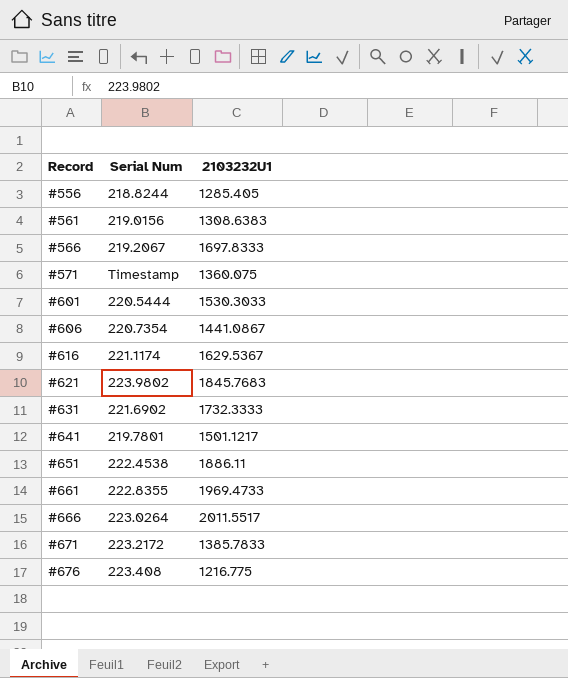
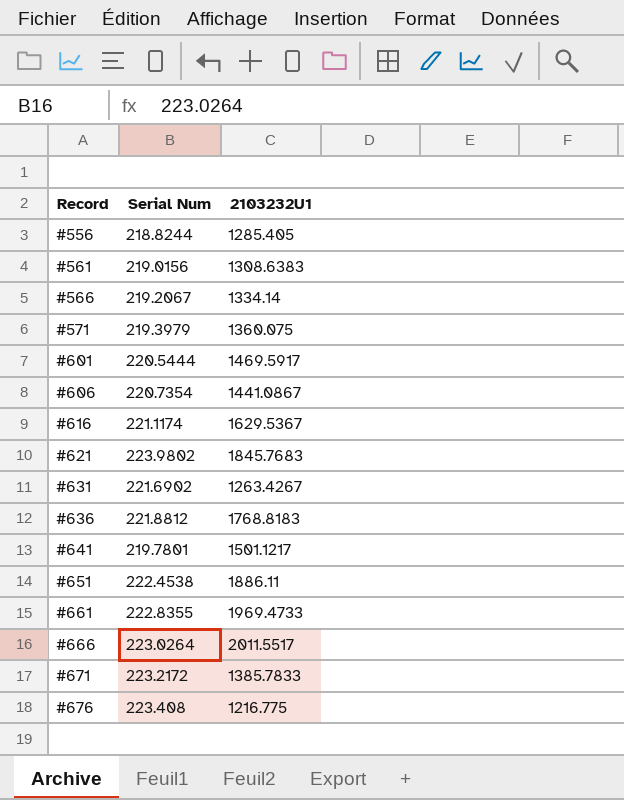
#566 | 2103232U1: 1697.8333 -> 1334.14
#571 | Serial Num: Timestamp -> 219.3979
#601 | 2103232U1: 1530.3033 -> 1469.5917
#631 | 2103232U1: 1732.3333 -> 1263.4267
row #636: none -> 221.8812 | 1768.8183

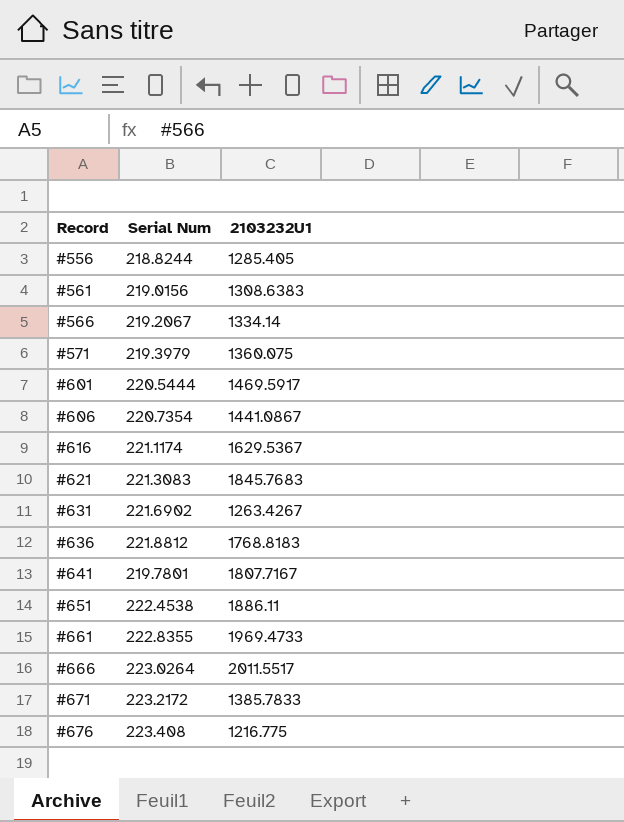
#621 | Serial Num: 223.9802 -> 221.3083
#641 | 2103232U1: 1501.1217 -> 1807.7167

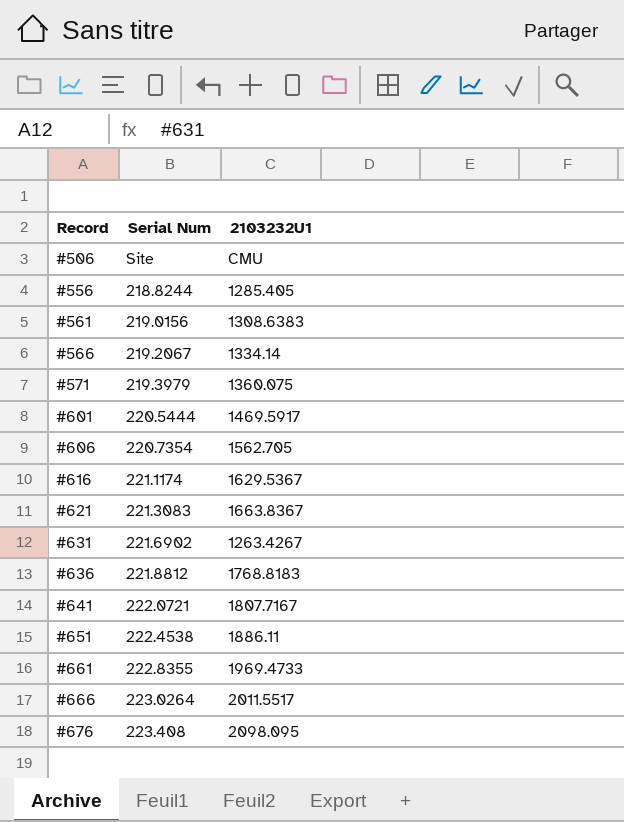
row #671: 223.2172 | 1385.7833 -> none
row #506: none -> Site | CMU
#606 | 2103232U1: 1441.0867 -> 1562.705
#621 | 2103232U1: 1845.7683 -> 1663.8367
#641 | Serial Num: 219.7801 -> 222.0721
#676 | 2103232U1: 1216.775 -> 2098.095

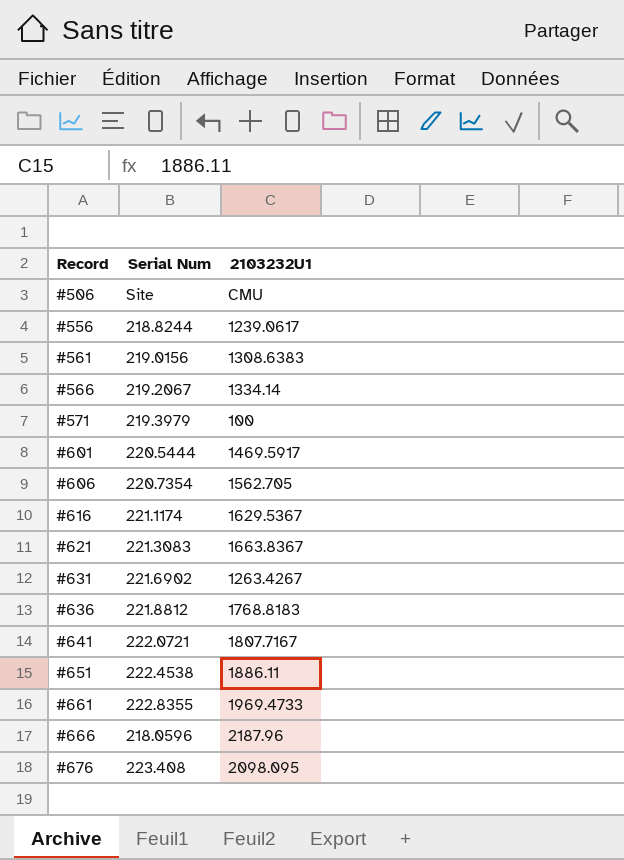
#556 | 2103232U1: 1285.405 -> 1239.0617
#571 | 2103232U1: 1360.075 -> 100
#666 | Serial Num: 223.0264 -> 218.0596
#666 | 2103232U1: 2011.5517 -> 2187.96

